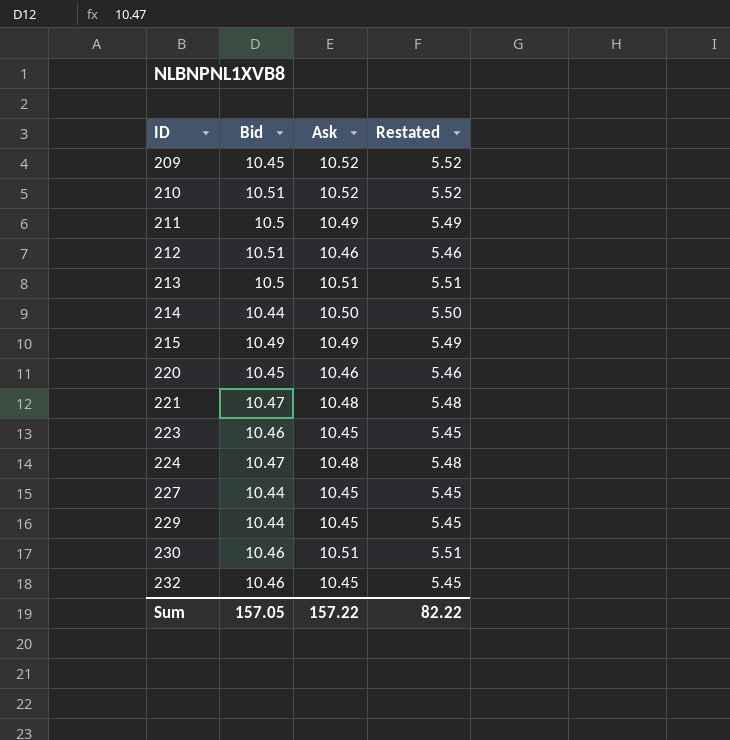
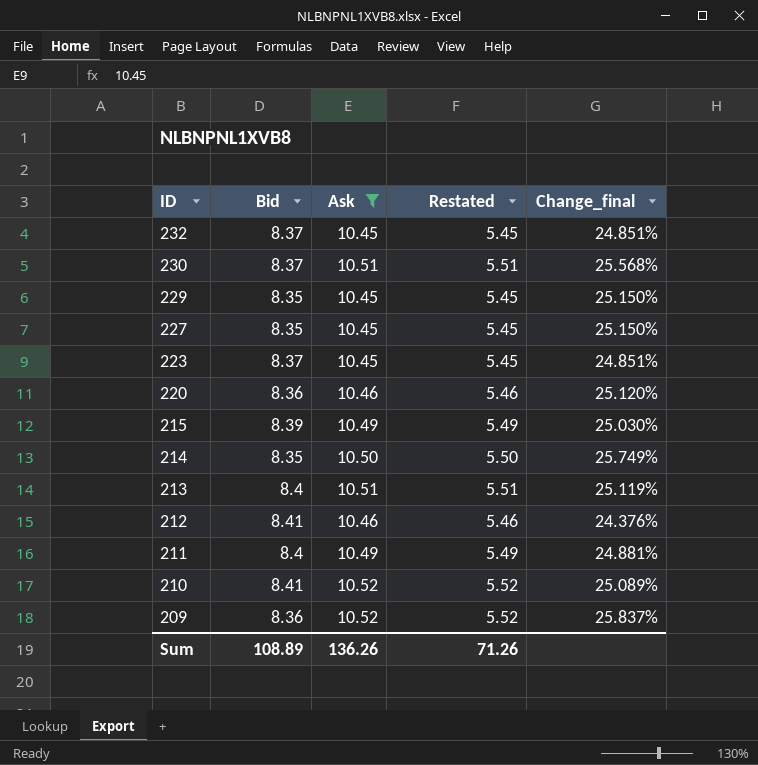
filter: none -> Ask != 10.48
row order: ID ascending -> ID descending
column Change_final | formula: none -> ([Ask] - [Bid]) / [Bid]
232 | Bid: 10.46 -> 8.37
230 | Bid: 10.46 -> 8.37
229 | Bid: 10.44 -> 8.35
227 | Bid: 10.44 -> 8.35
223 | Bid: 10.46 -> 8.37
220 | Bid: 10.45 -> 8.36
215 | Bid: 10.49 -> 8.39
214 | Bid: 10.44 -> 8.35
213 | Bid: 10.5 -> 8.4
212 | Bid: 10.51 -> 8.41
211 | Bid: 10.5 -> 8.4
210 | Bid: 10.51 -> 8.41
209 | Bid: 10.45 -> 8.36
Sum | Bid: 157.05 -> 108.89
Sum | Ask: 157.22 -> 136.26
Sum | Restated: 82.22 -> 71.26

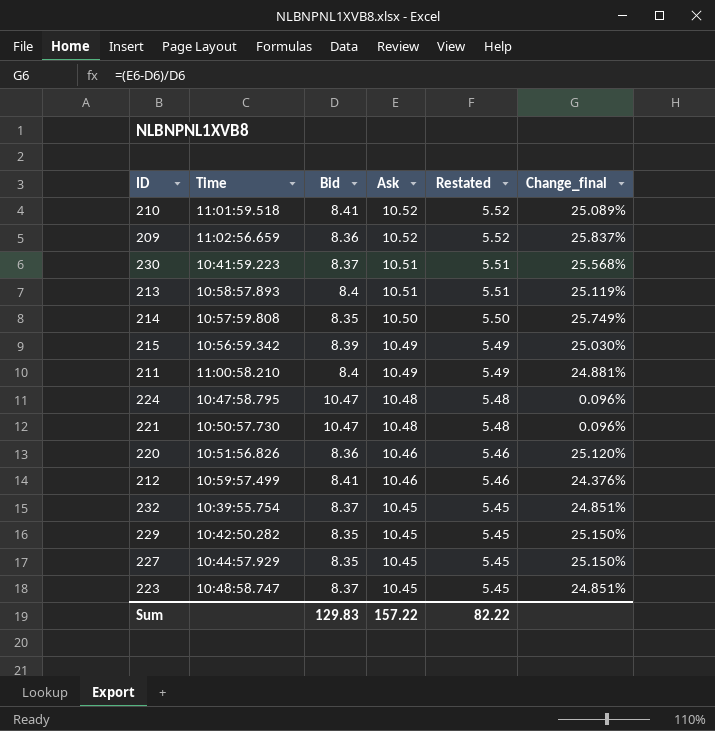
filter: Ask != 10.48 -> none
row order: ID descending -> Ask descending
column Time | position: none -> 2
Sum | Bid: 108.89 -> 129.83
Sum | Ask: 136.26 -> 157.22
Sum | Restated: 71.26 -> 82.22

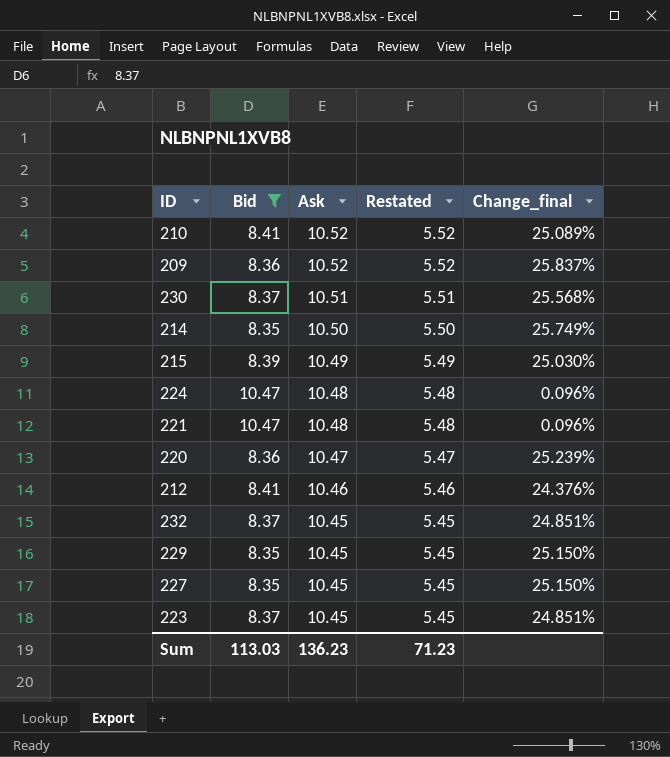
filter: none -> Bid != 8.4
column Time | position: 2 -> none
220 | Ask: 10.46 -> 10.47
220 | Restated: 5.46 -> 5.47
220 | Change_final: 25.120% -> 25.239%
Sum | Bid: 129.83 -> 113.03
Sum | Ask: 157.22 -> 136.23
Sum | Restated: 82.22 -> 71.23

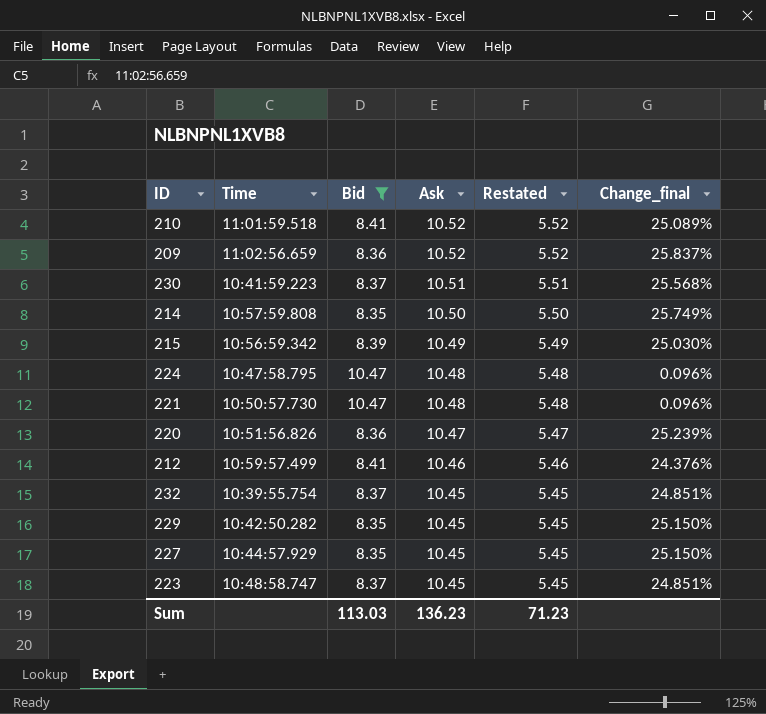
column Time | position: none -> 2

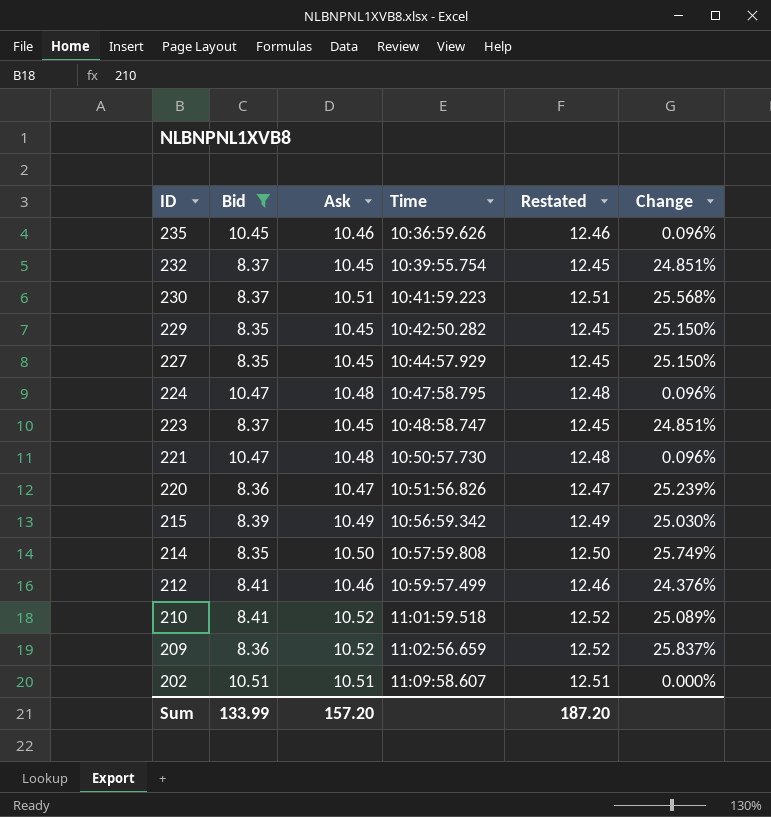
row order: Ask descending -> ID descending
column Time | position: 2 -> 4
column Restated | formula: [Ask] - 5 -> [Ask] + 2
column name: Change_final -> Change
row 235: none -> 10.45 | 10.46 | 10:36:59.626 | 12.46 | 0.096%
row 202: none -> 10.51 | 10.51 | 11:09:58.607 | 12.51 | 0.000%
Sum | Bid: 113.03 -> 133.99
Sum | Ask: 136.23 -> 157.20
Sum | Restated: 71.23 -> 187.20

